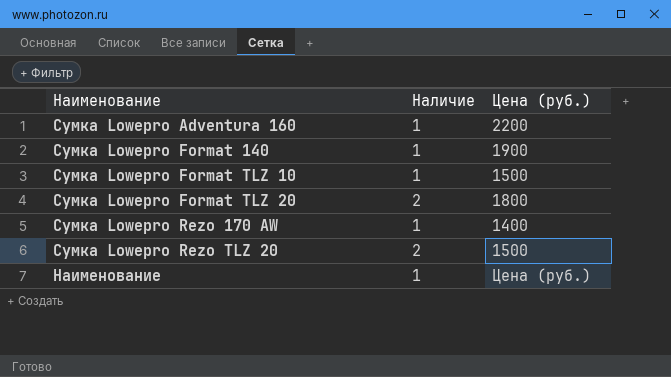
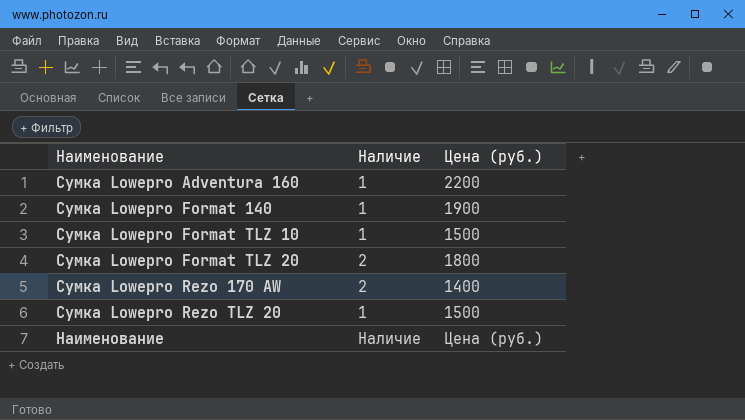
Сумка Lowepro Rezo 170 AW | Наличие: 1 -> 2
Сумка Lowepro Rezo TLZ 20 | Наличие: 2 -> 1
Наименование | Наличие: 1 -> Наличие

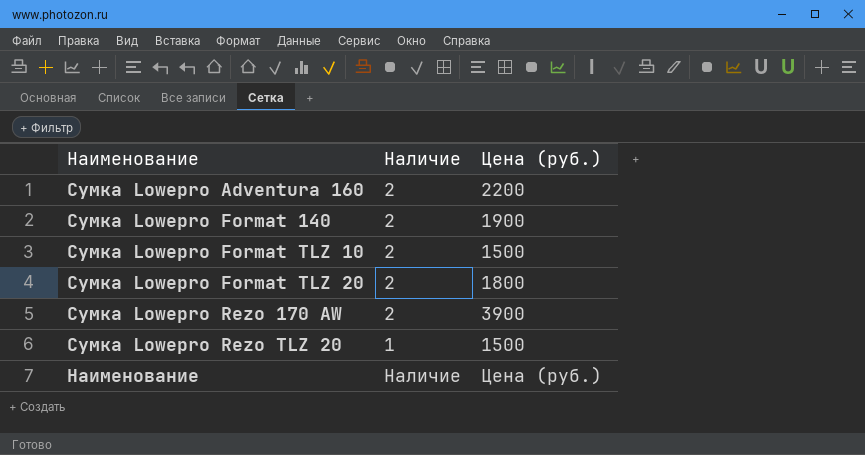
Сумка Lowepro Adventura 160 | Наличие: 1 -> 2
Сумка Lowepro Format 140 | Наличие: 1 -> 2
Сумка Lowepro Format TLZ 10 | Наличие: 1 -> 2
Сумка Lowepro Rezo 170 AW | Цена (руб.): 1400 -> 3900

